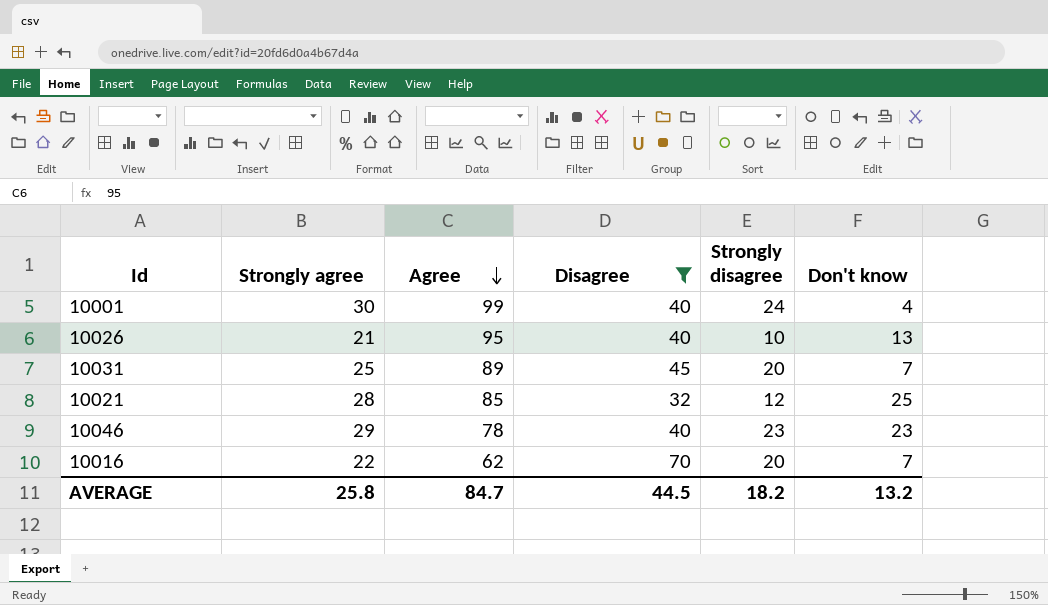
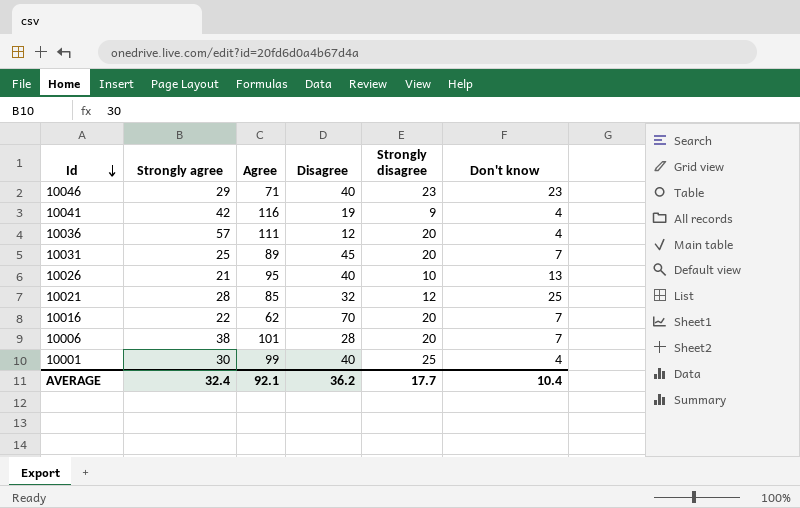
filter: Disagree >= 32 -> none
row order: Agree descending -> Id descending
10046 | Agree: 78 -> 71
10001 | Strongly disagree: 24 -> 25
AVERAGE | Strongly agree: 25.8 -> 32.4
AVERAGE | Agree: 84.7 -> 92.1
AVERAGE | Disagree: 44.5 -> 36.2
AVERAGE | Strongly disagree: 18.2 -> 17.7
AVERAGE | Don't know: 13.2 -> 10.4

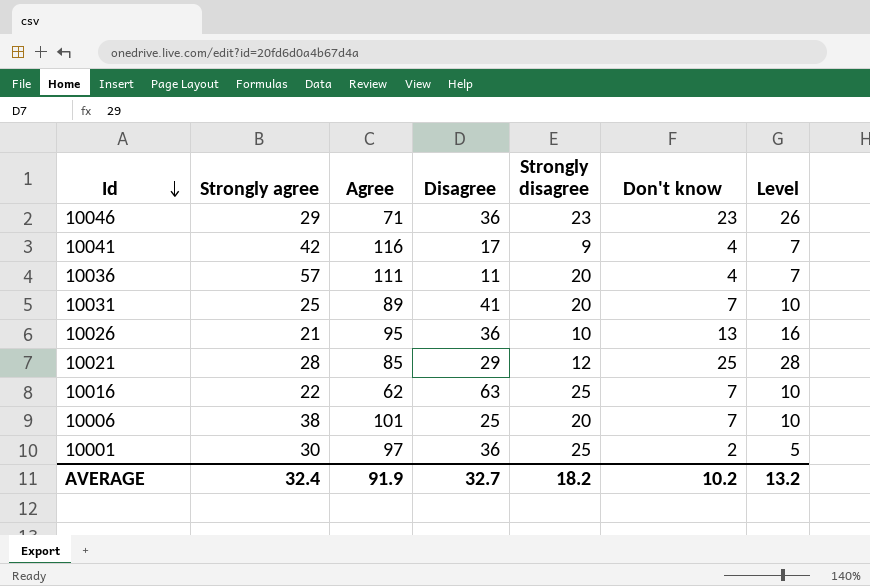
column Level | formula: none -> [Don't know] + 3
10046 | Disagree: 40 -> 36
10041 | Disagree: 19 -> 17
10036 | Disagree: 12 -> 11
10031 | Disagree: 45 -> 41
10026 | Disagree: 40 -> 36
10021 | Disagree: 32 -> 29
10016 | Disagree: 70 -> 63
10016 | Strongly disagree: 20 -> 25
10006 | Disagree: 28 -> 25
10001 | Agree: 99 -> 97
10001 | Disagree: 40 -> 36
10001 | Don't know: 4 -> 2
AVERAGE | Agree: 92.1 -> 91.9
AVERAGE | Disagree: 36.2 -> 32.7
AVERAGE | Strongly disagree: 17.7 -> 18.2
AVERAGE | Don't know: 10.4 -> 10.2

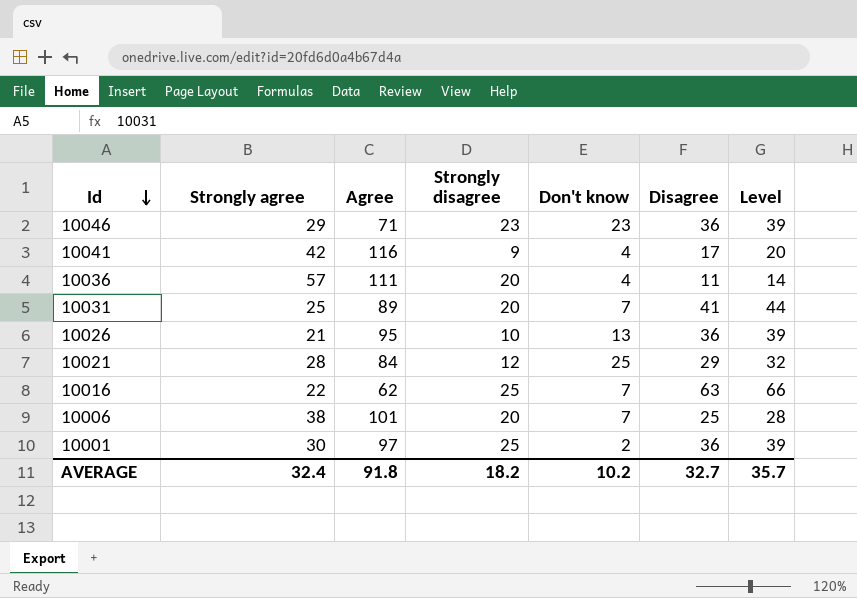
column Disagree | position: 4 -> 6
column Level | formula: [Don't know] + 3 -> [Disagree] + 3
10021 | Agree: 85 -> 84
AVERAGE | Agree: 91.9 -> 91.8
AVERAGE | Level: 13.2 -> 35.7

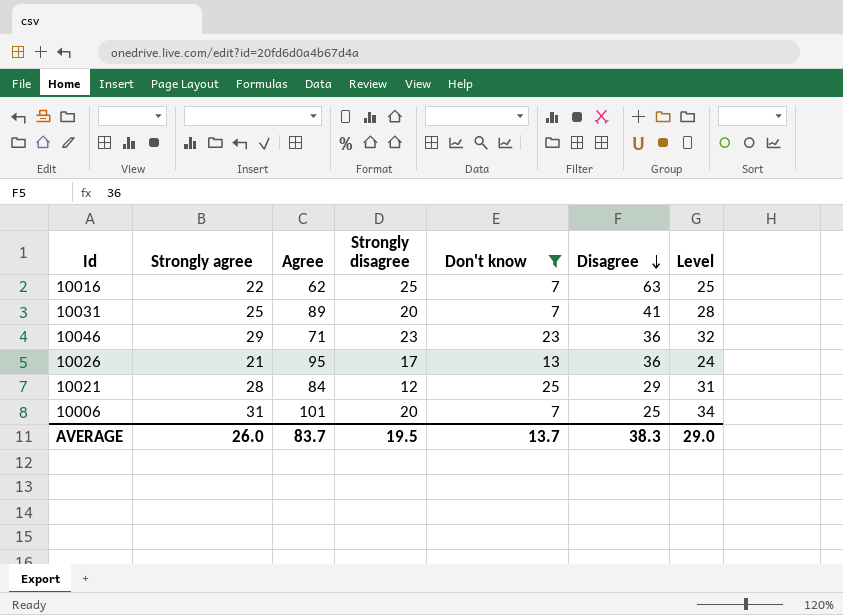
filter: none -> Don't know >= 7
row order: Id descending -> Disagree descending
column Level | formula: [Disagree] + 3 -> [Strongly agree] + 3
10026 | Strongly disagree: 10 -> 17
10006 | Strongly agree: 38 -> 31
AVERAGE | Strongly agree: 32.4 -> 26.0
AVERAGE | Agree: 91.8 -> 83.7
AVERAGE | Strongly disagree: 18.2 -> 19.5
AVERAGE | Don't know: 10.2 -> 13.7
AVERAGE | Disagree: 32.7 -> 38.3
AVERAGE | Level: 35.7 -> 29.0

